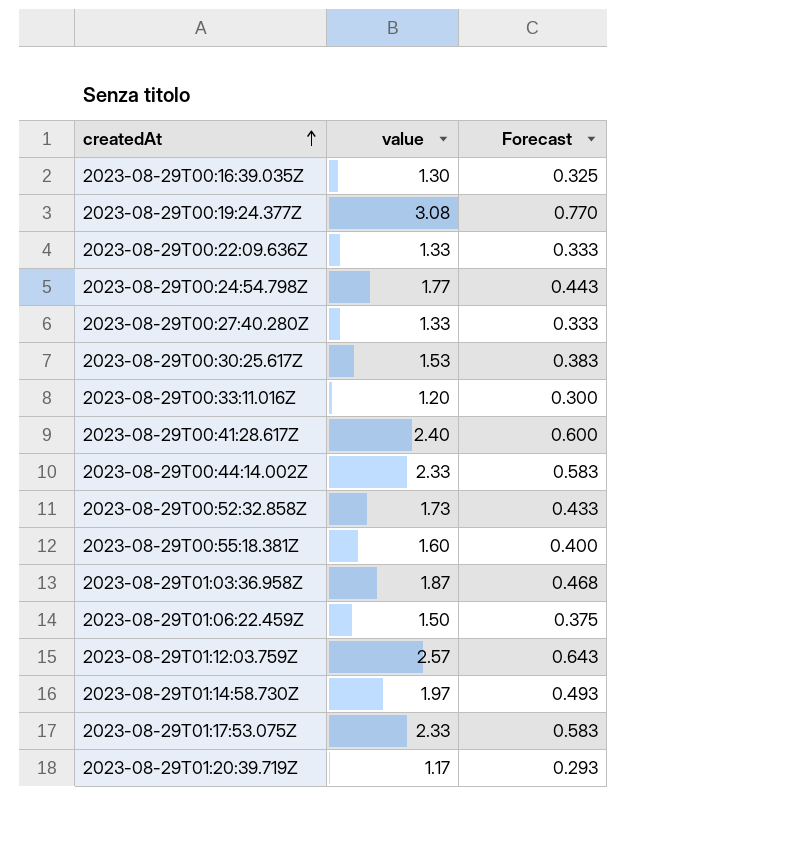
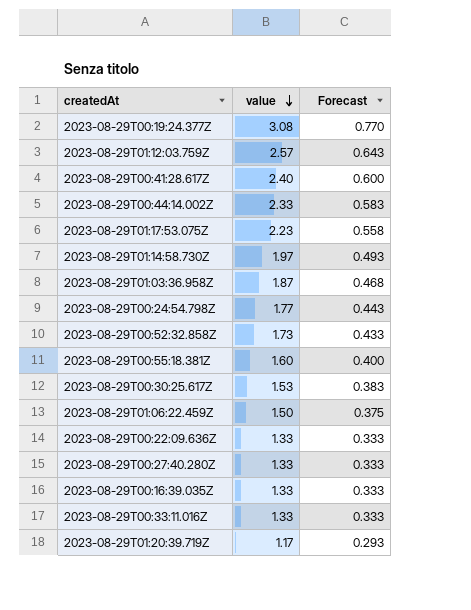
row order: createdAt ascending -> value descending
2023-08-29T01:17:53.075Z | value: 2.33 -> 2.23
2023-08-29T01:17:53.075Z | Forecast: 0.583 -> 0.558
2023-08-29T00:16:39.035Z | value: 1.30 -> 1.33
2023-08-29T00:16:39.035Z | Forecast: 0.325 -> 0.333
2023-08-29T00:33:11.016Z | value: 1.20 -> 1.33
2023-08-29T00:33:11.016Z | Forecast: 0.300 -> 0.333

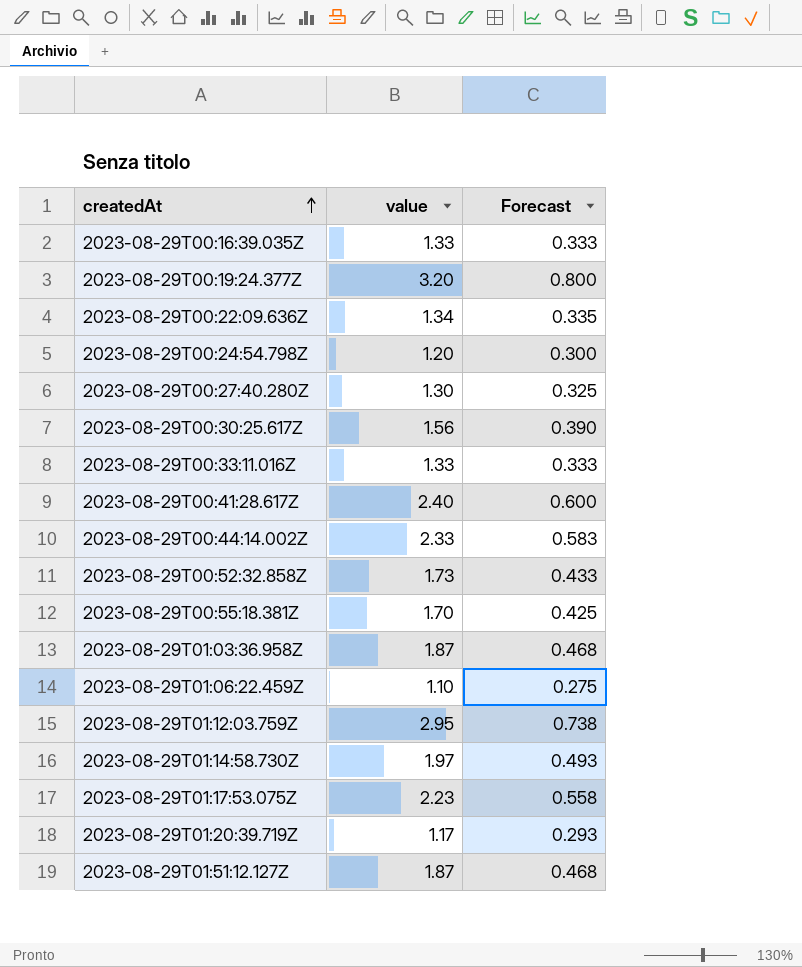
row order: value descending -> createdAt ascending
2023-08-29T00:19:24.377Z | value: 3.08 -> 3.20
2023-08-29T00:19:24.377Z | Forecast: 0.770 -> 0.800
2023-08-29T00:22:09.636Z | value: 1.33 -> 1.34
2023-08-29T00:22:09.636Z | Forecast: 0.333 -> 0.335
2023-08-29T00:24:54.798Z | value: 1.77 -> 1.20
2023-08-29T00:24:54.798Z | Forecast: 0.443 -> 0.300
2023-08-29T00:27:40.280Z | value: 1.33 -> 1.30
2023-08-29T00:27:40.280Z | Forecast: 0.333 -> 0.325
2023-08-29T00:30:25.617Z | value: 1.53 -> 1.56
2023-08-29T00:30:25.617Z | Forecast: 0.383 -> 0.390
2023-08-29T00:55:18.381Z | value: 1.60 -> 1.70
2023-08-29T00:55:18.381Z | Forecast: 0.400 -> 0.425
2023-08-29T01:06:22.459Z | value: 1.50 -> 1.10
2023-08-29T01:06:22.459Z | Forecast: 0.375 -> 0.275
2023-08-29T01:12:03.759Z | value: 2.57 -> 2.95
2023-08-29T01:12:03.759Z | Forecast: 0.643 -> 0.738
row 2023-08-29T01:51:12.127Z: none -> 1.87 | 0.468

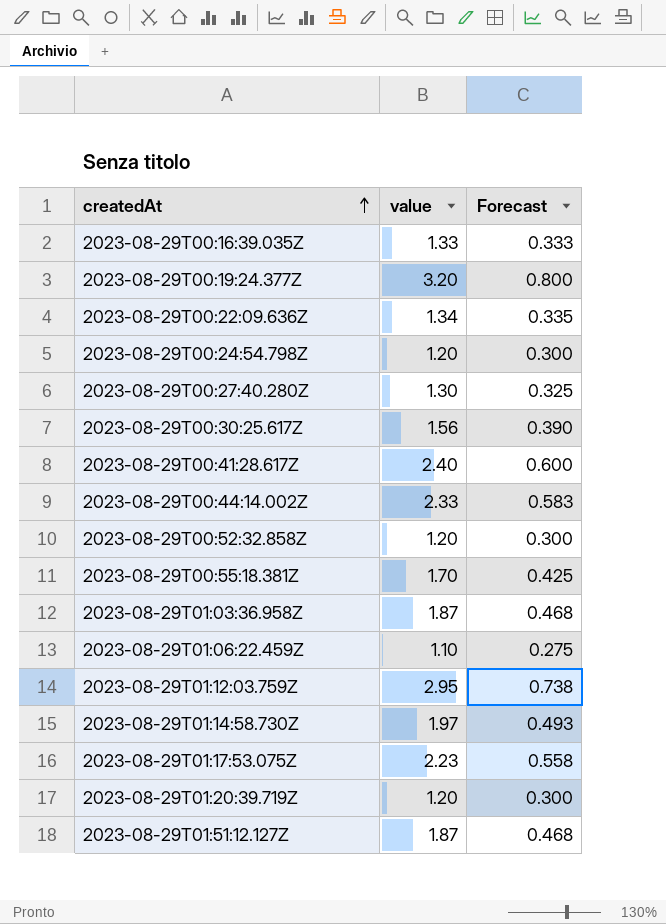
row 2023-08-29T00:33:11.016Z: 1.33 | 0.333 -> none
2023-08-29T00:52:32.858Z | value: 1.73 -> 1.20
2023-08-29T00:52:32.858Z | Forecast: 0.433 -> 0.300
2023-08-29T01:20:39.719Z | value: 1.17 -> 1.20
2023-08-29T01:20:39.719Z | Forecast: 0.293 -> 0.300

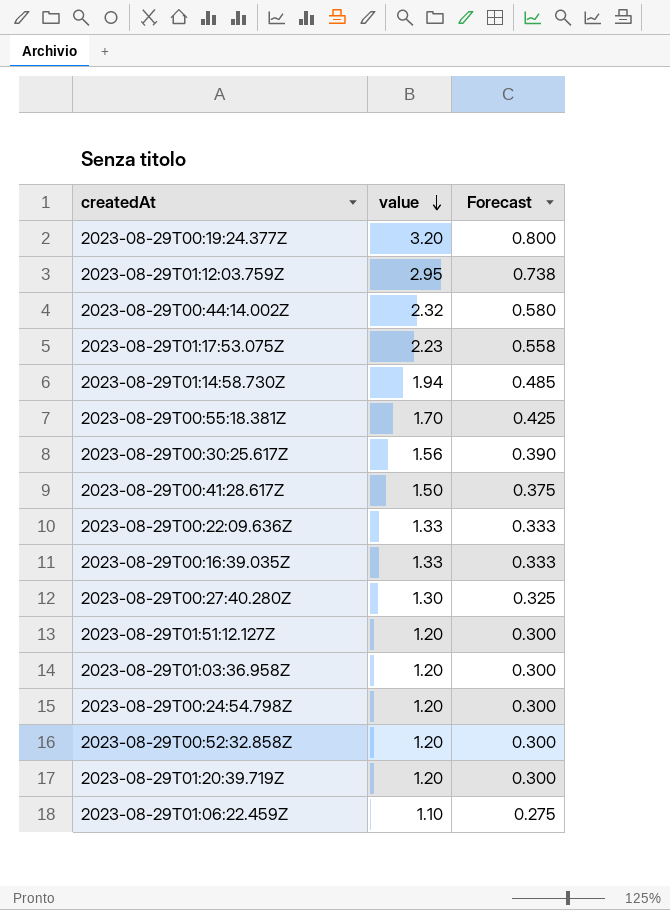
row order: createdAt ascending -> value descending
2023-08-29T00:44:14.002Z | value: 2.33 -> 2.32
2023-08-29T00:44:14.002Z | Forecast: 0.583 -> 0.580
2023-08-29T01:14:58.730Z | value: 1.97 -> 1.94
2023-08-29T01:14:58.730Z | Forecast: 0.493 -> 0.485
2023-08-29T00:41:28.617Z | value: 2.40 -> 1.50
2023-08-29T00:41:28.617Z | Forecast: 0.600 -> 0.375
2023-08-29T00:22:09.636Z | value: 1.34 -> 1.33
2023-08-29T00:22:09.636Z | Forecast: 0.335 -> 0.333
2023-08-29T01:51:12.127Z | value: 1.87 -> 1.20
2023-08-29T01:51:12.127Z | Forecast: 0.468 -> 0.300
2023-08-29T01:03:36.958Z | value: 1.87 -> 1.20
2023-08-29T01:03:36.958Z | Forecast: 0.468 -> 0.300

